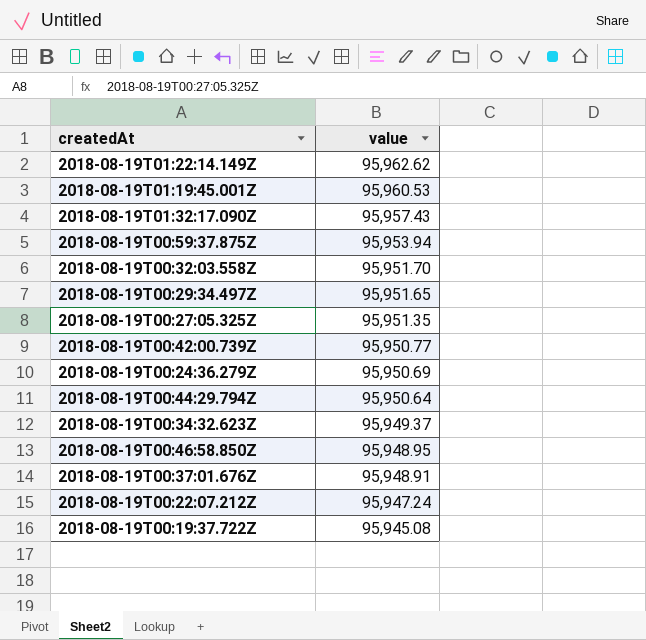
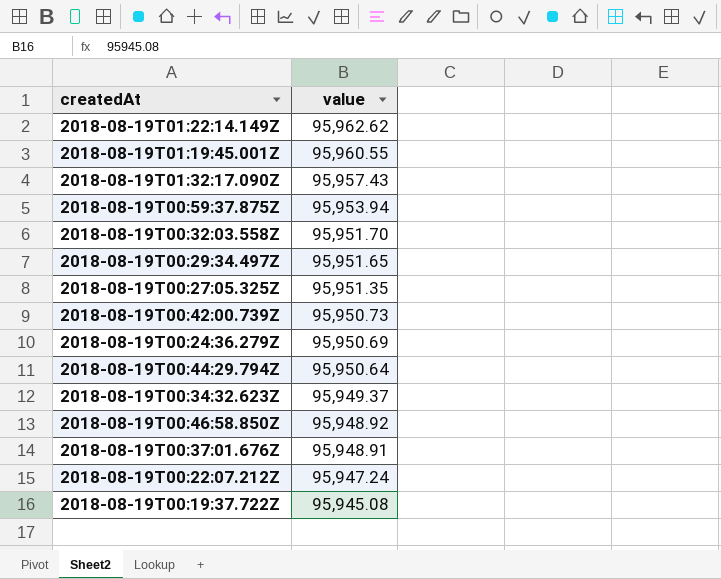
2018-08-19T01:19:45.001Z | value: 95,960.53 -> 95,960.55
2018-08-19T00:42:00.739Z | value: 95,950.77 -> 95,950.73
2018-08-19T00:46:58.850Z | value: 95,948.95 -> 95,948.92

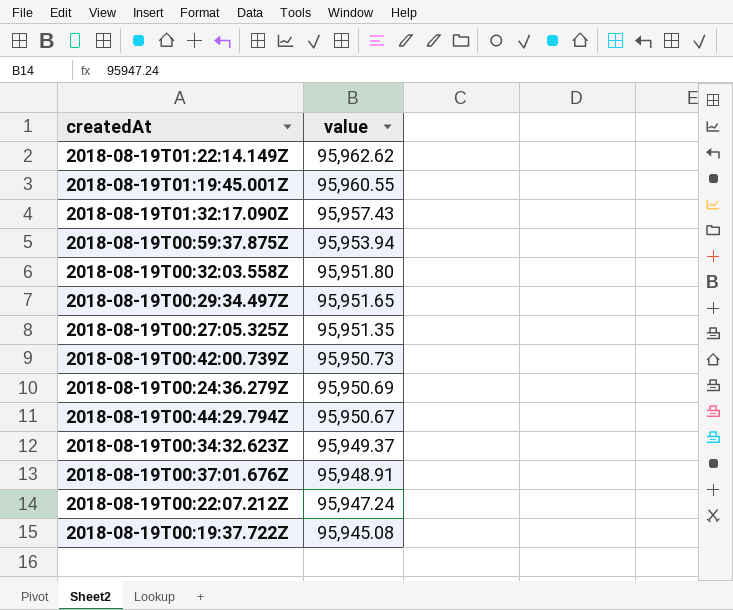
row 2018-08-19T00:46:58.850Z: 95,948.92 -> none
2018-08-19T00:32:03.558Z | value: 95,951.70 -> 95,951.80
2018-08-19T00:44:29.794Z | value: 95,950.64 -> 95,950.67

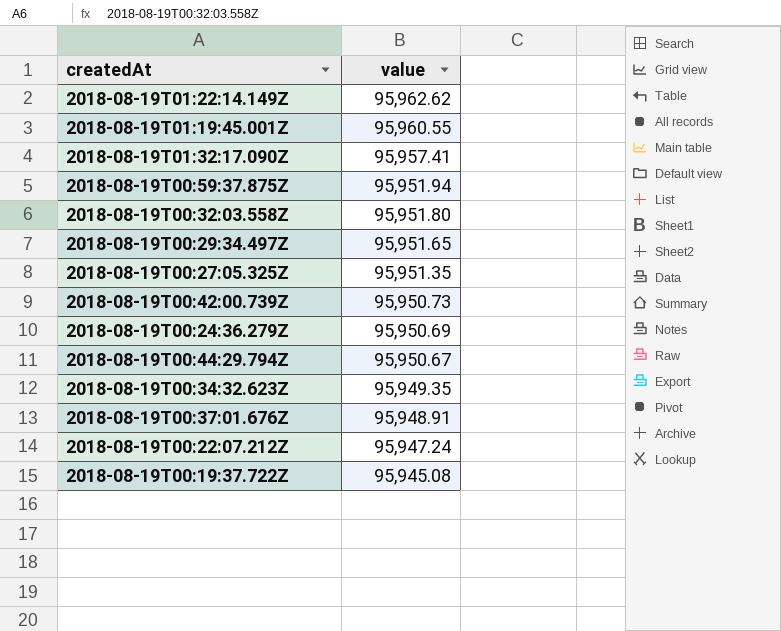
2018-08-19T01:32:17.090Z | value: 95,957.43 -> 95,957.41
2018-08-19T00:59:37.875Z | value: 95,953.94 -> 95,951.94
2018-08-19T00:34:32.623Z | value: 95,949.37 -> 95,949.35

